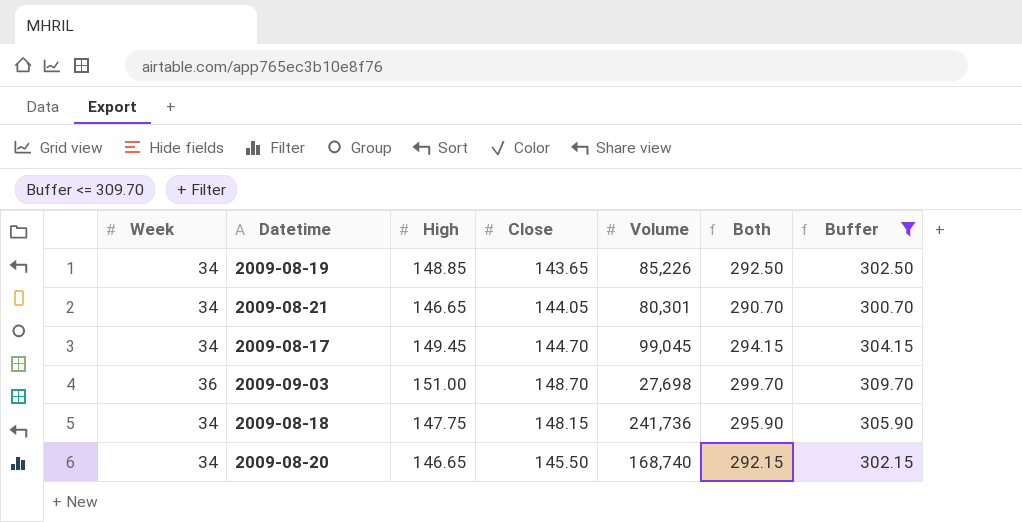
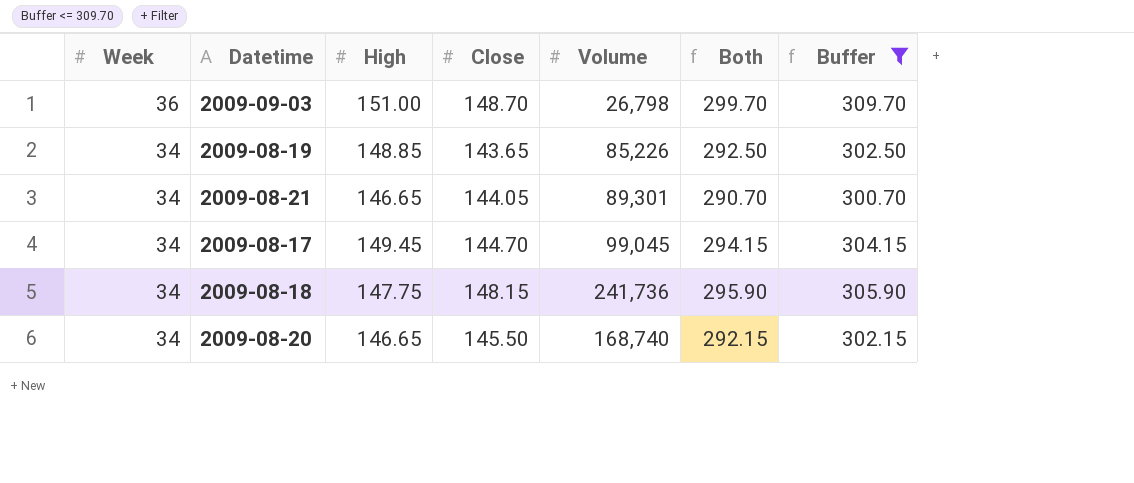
row order: none -> Week descending
2009-09-03 | Volume: 27,698 -> 26,798
2009-08-21 | Volume: 80,301 -> 89,301

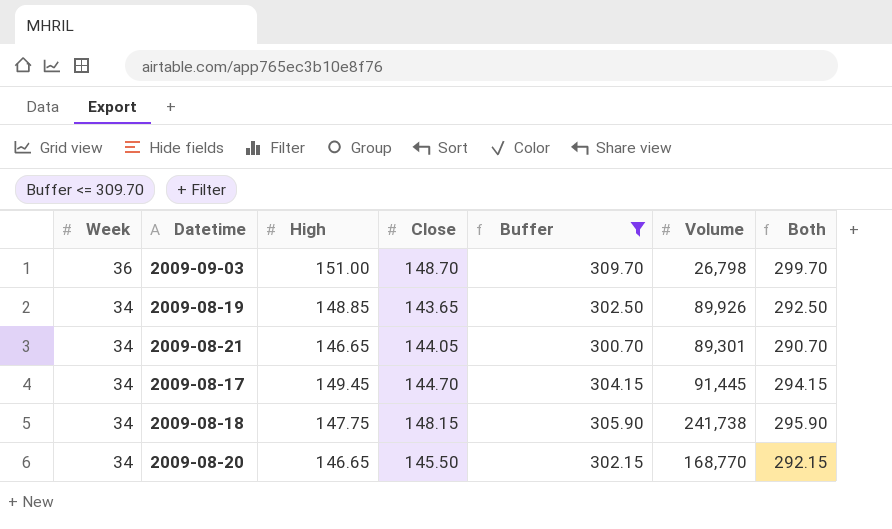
column Buffer | position: 7 -> 5
2009-08-19 | Volume: 85,226 -> 89,926
2009-08-17 | Volume: 99,045 -> 91,445
2009-08-18 | Volume: 241,736 -> 241,738
2009-08-20 | Volume: 168,740 -> 168,770

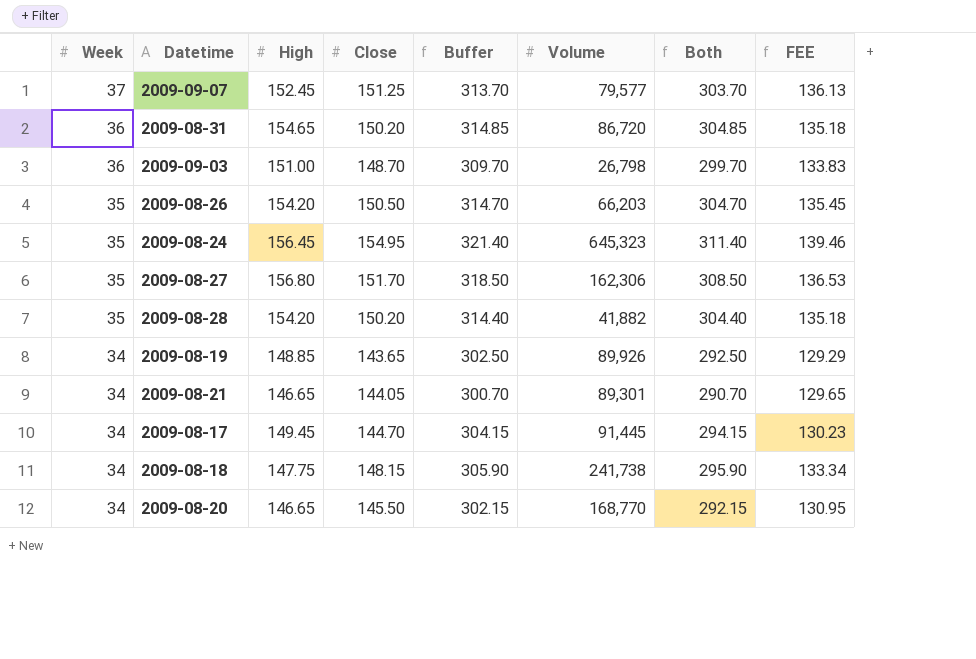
filter: Buffer <= 309.70 -> none
column FEE | formula: none -> [Close] * 0.9

